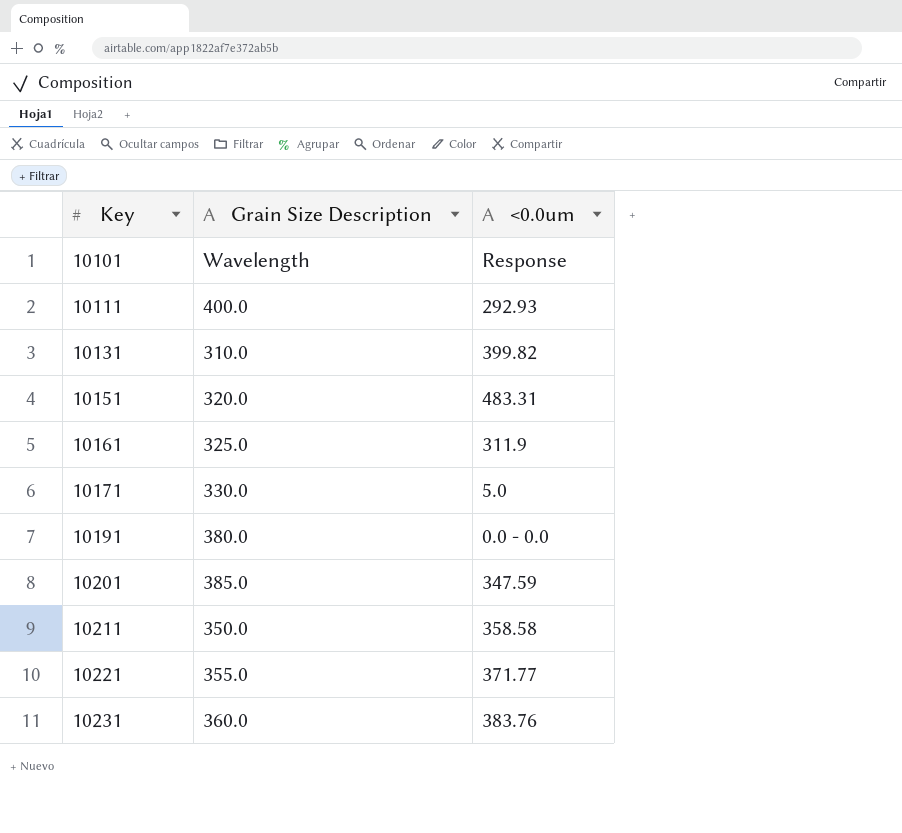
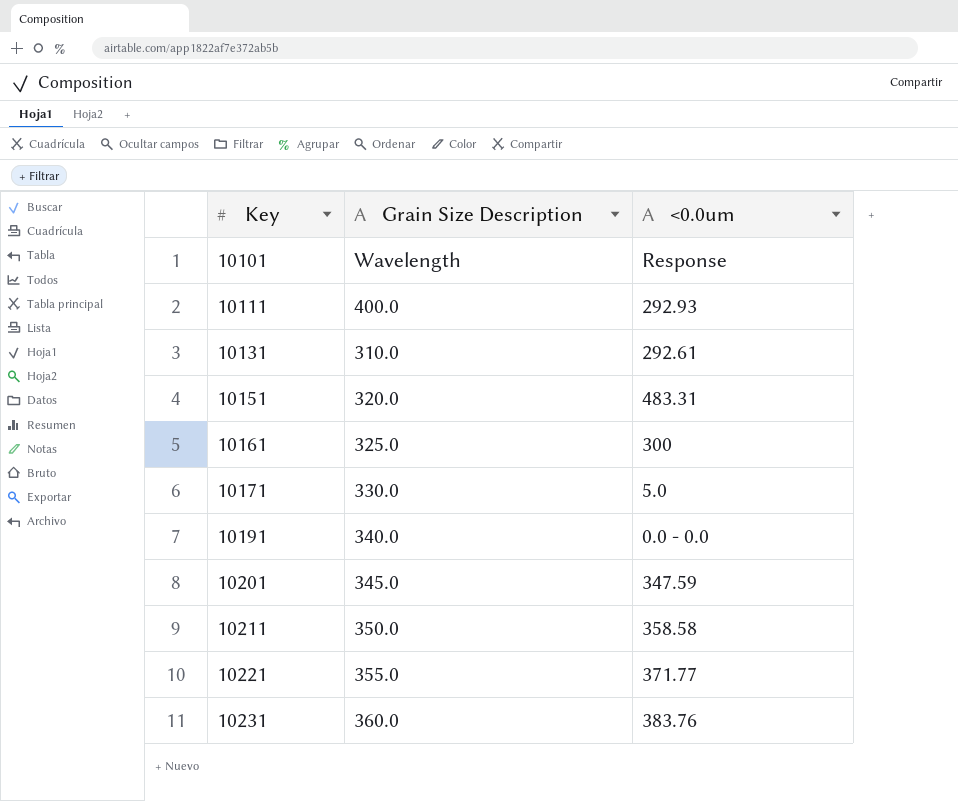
10131 | <0.0um: 399.82 -> 292.61
10161 | <0.0um: 311.9 -> 300
10191 | Grain Size Description: 380.0 -> 340.0
10201 | Grain Size Description: 385.0 -> 345.0

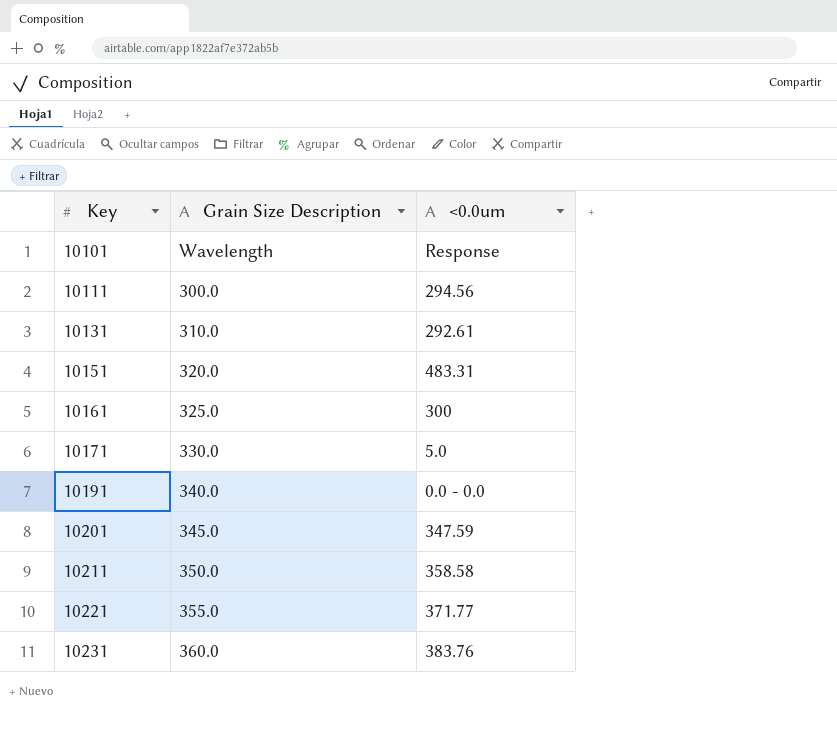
10111 | Grain Size Description: 400.0 -> 300.0
10111 | <0.0um: 292.93 -> 294.56

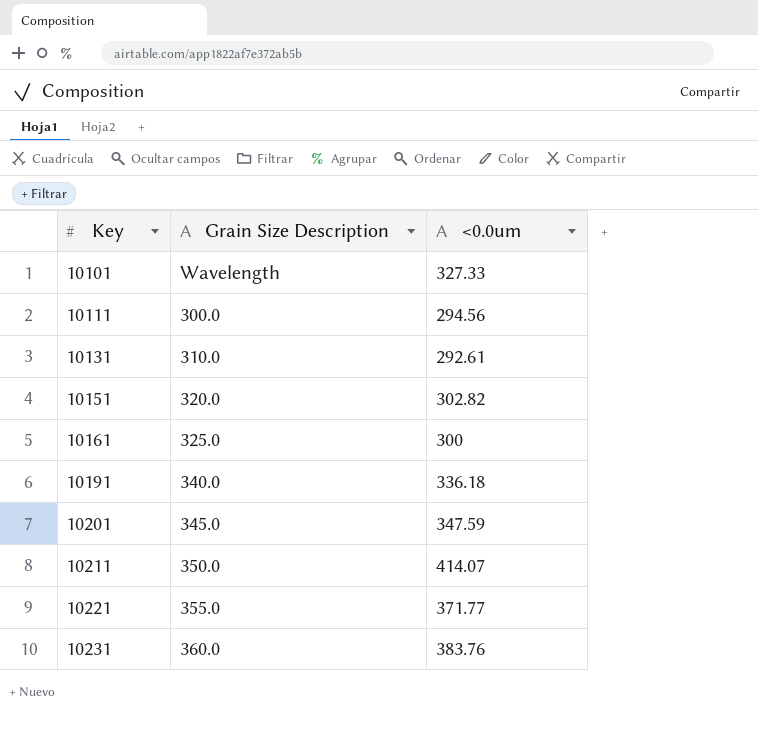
row 10171: 330.0 | 5.0 -> none
10101 | <0.0um: Response -> 327.33
10151 | <0.0um: 483.31 -> 302.82
10191 | <0.0um: 0.0 - 0.0 -> 336.18
10211 | <0.0um: 358.58 -> 414.07

